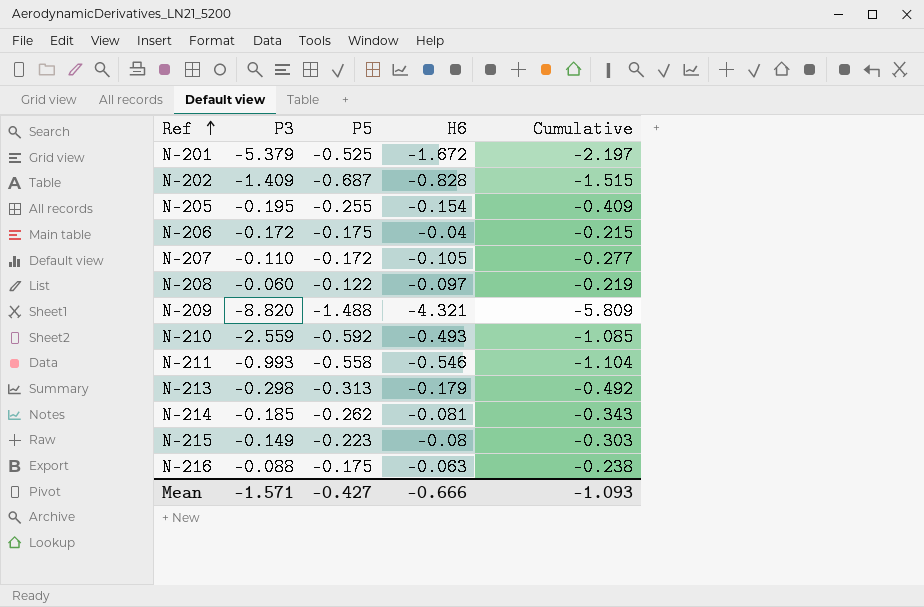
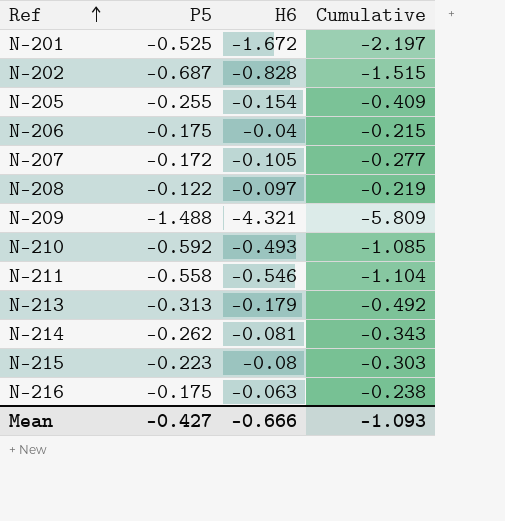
column P3 | position: 2 -> none

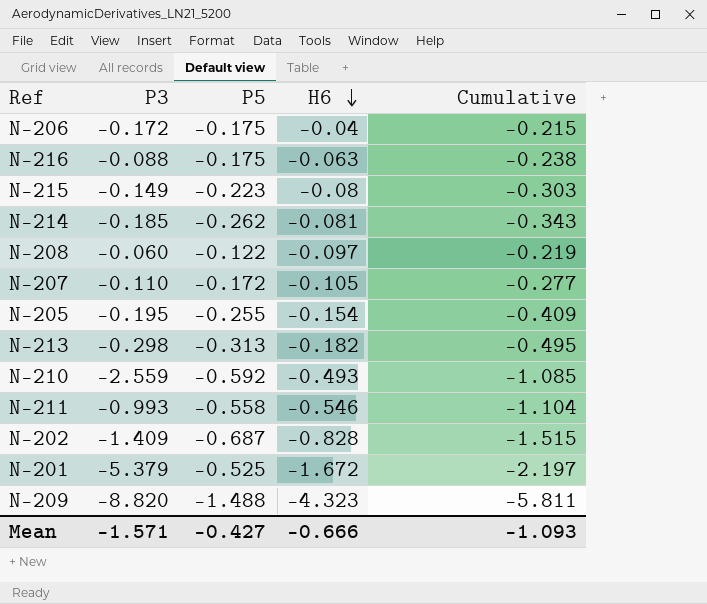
row order: Ref ascending -> H6 descending
column P3 | position: none -> 2
N-213 | H6: -0.179 -> -0.182
N-213 | Cumulative: -0.492 -> -0.495
N-209 | H6: -4.321 -> -4.323
N-209 | Cumulative: -5.809 -> -5.811

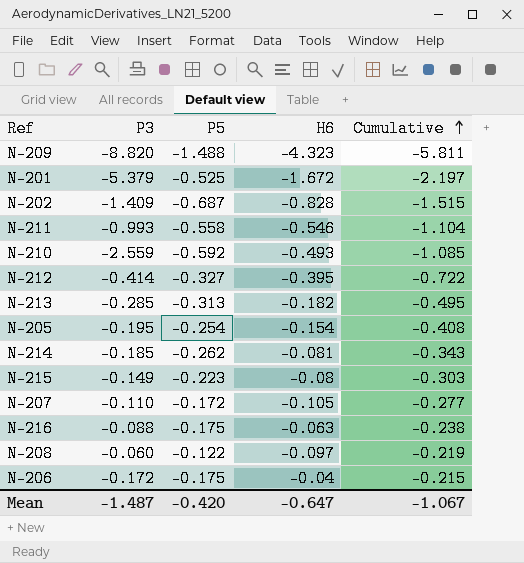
row order: H6 descending -> Cumulative ascending
row N-212: none -> -0.414 | -0.327 | -0.395 | -0.722
N-213 | P3: -0.298 -> -0.285
N-205 | P5: -0.255 -> -0.254
N-205 | Cumulative: -0.409 -> -0.408
Mean | P3: -1.571 -> -1.487
Mean | P5: -0.427 -> -0.420
Mean | H6: -0.666 -> -0.647
Mean | Cumulative: -1.093 -> -1.067

